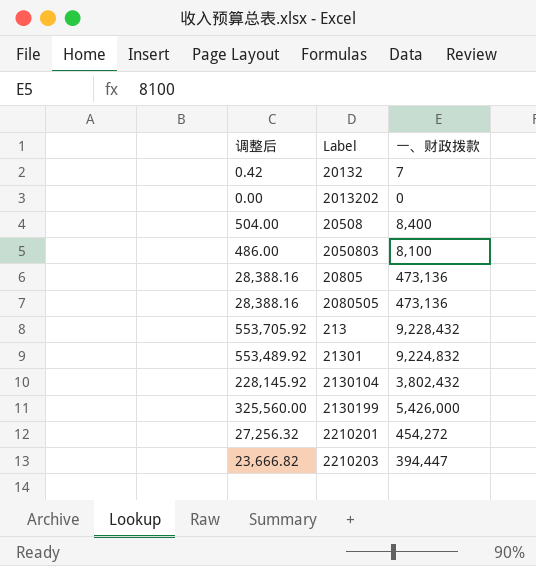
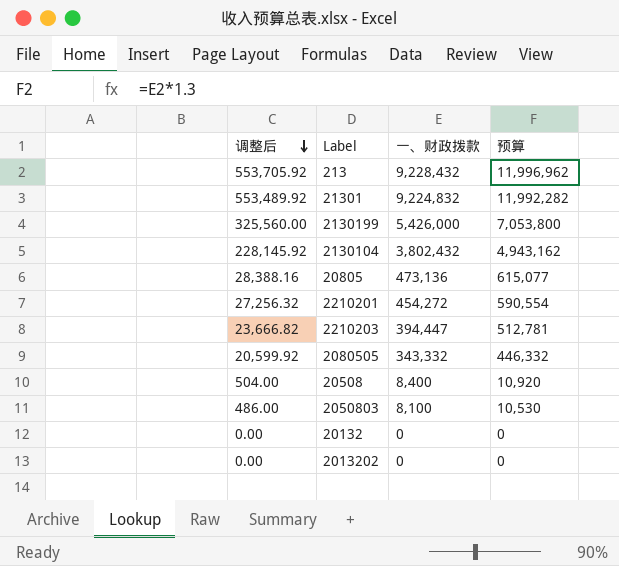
row order: none -> 调整后 descending
column 预算 | formula: none -> [一、财政拨款] * 1.3
2080505 | 调整后: 28,388.16 -> 20,599.92
2080505 | 一、财政拨款: 473,136 -> 343,332
20132 | 调整后: 0.42 -> 0.00
20132 | 一、财政拨款: 7 -> 0

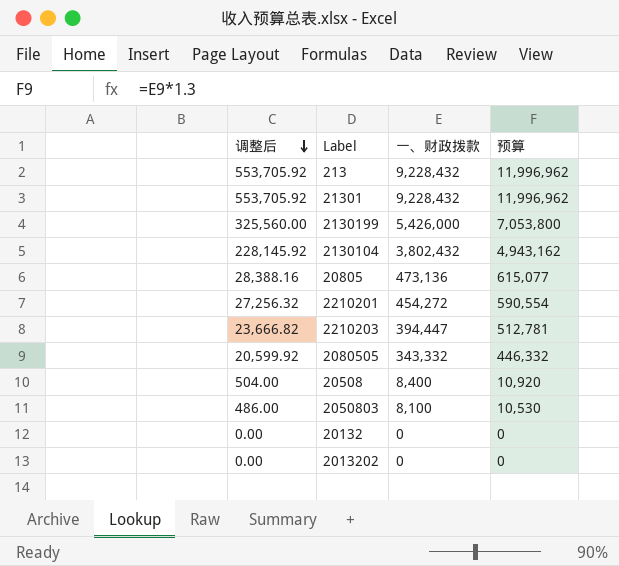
21301 | 调整后: 553,489.92 -> 553,705.92
21301 | 一、财政拨款: 9,224,832 -> 9,228,432
21301 | 预算: 11,992,282 -> 11,996,962

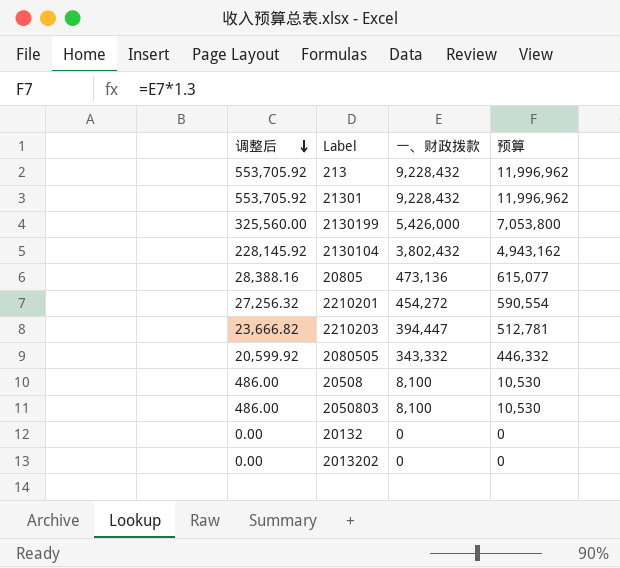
20508 | 调整后: 504.00 -> 486.00
20508 | 一、财政拨款: 8,400 -> 8,100
20508 | 预算: 10,920 -> 10,530

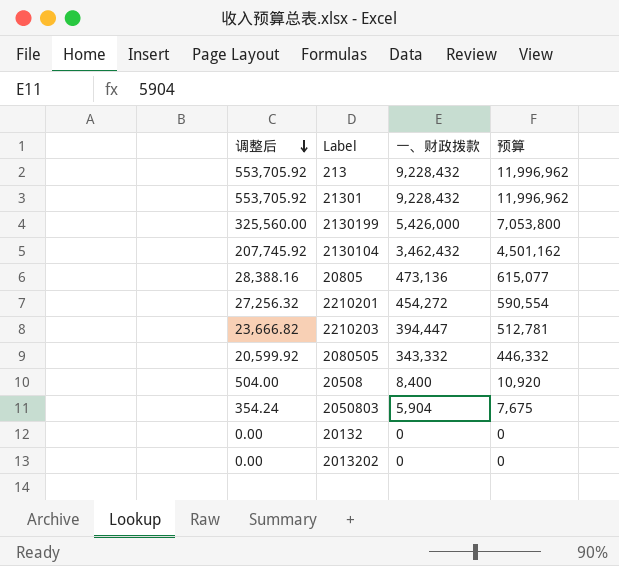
2130104 | 调整后: 228,145.92 -> 207,745.92
2130104 | 一、财政拨款: 3,802,432 -> 3,462,432
2130104 | 预算: 4,943,162 -> 4,501,162
20508 | 调整后: 486.00 -> 504.00
20508 | 一、财政拨款: 8,100 -> 8,400
20508 | 预算: 10,530 -> 10,920
2050803 | 调整后: 486.00 -> 354.24
2050803 | 一、财政拨款: 8,100 -> 5,904
2050803 | 预算: 10,530 -> 7,675

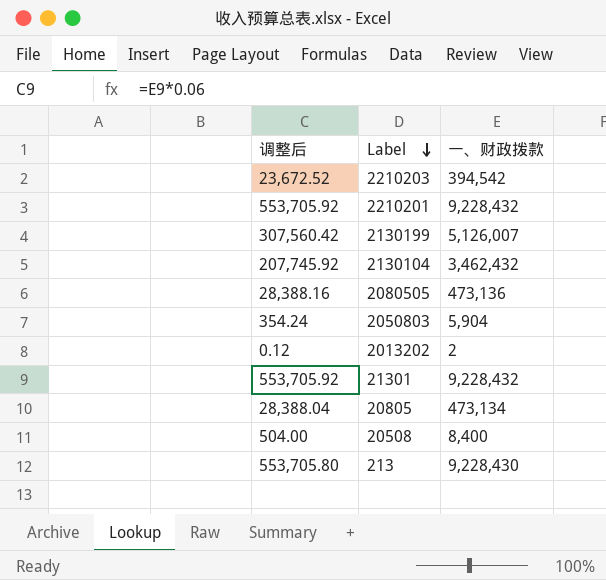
row order: 调整后 descending -> Label descending
column 预算 | formula: [一、财政拨款] * 1.3 -> none
row 20132: 0.00 | 0 | 0 -> none
2210203 | 调整后: 23,666.82 -> 23,672.52
2210203 | 一、财政拨款: 394,447 -> 394,542
2210201 | 调整后: 27,256.32 -> 553,705.92
2210201 | 一、财政拨款: 454,272 -> 9,228,432
2130199 | 调整后: 325,560.00 -> 307,560.42
2130199 | 一、财政拨款: 5,426,000 -> 5,126,007
2080505 | 调整后: 20,599.92 -> 28,388.16
2080505 | 一、财政拨款: 343,332 -> 473,136
2013202 | 调整后: 0.00 -> 0.12
2013202 | 一、财政拨款: 0 -> 2
20805 | 调整后: 28,388.16 -> 28,388.04
20805 | 一、财政拨款: 473,136 -> 473,134
213 | 调整后: 553,705.92 -> 553,705.80
213 | 一、财政拨款: 9,228,432 -> 9,228,430

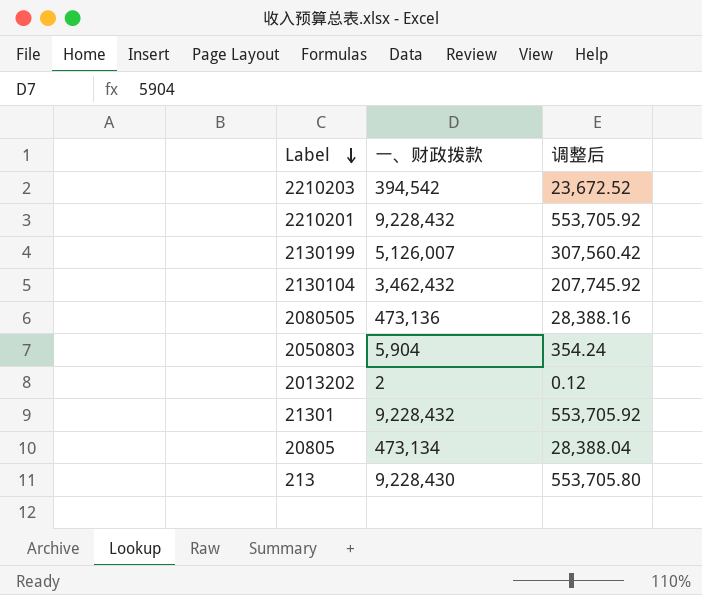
column 调整后 | position: 1 -> 3
row 20508: 504.00 | 8,400 -> none

